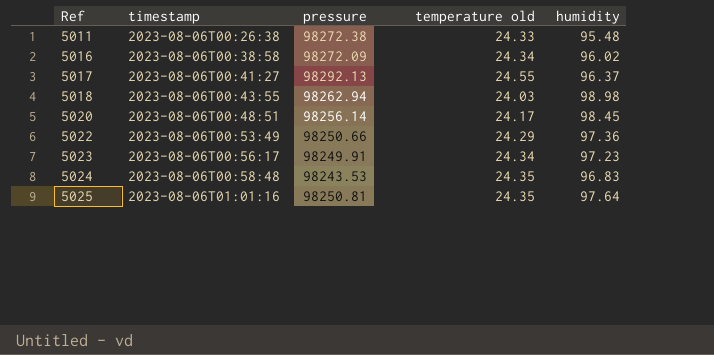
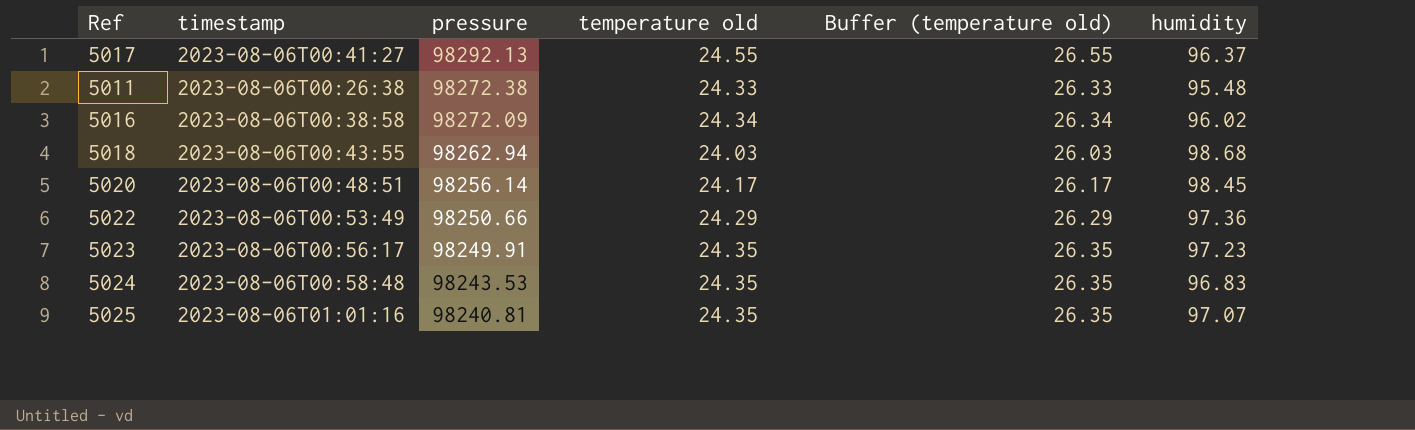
row order: Ref ascending -> pressure descending
column Buffer (temperature old) | formula: none -> [temperature old] + 2
5018 | humidity: 98.98 -> 98.68
5023 | temperature old: 24.34 -> 24.35
5025 | pressure: 98250.81 -> 98240.81
5025 | humidity: 97.64 -> 97.07

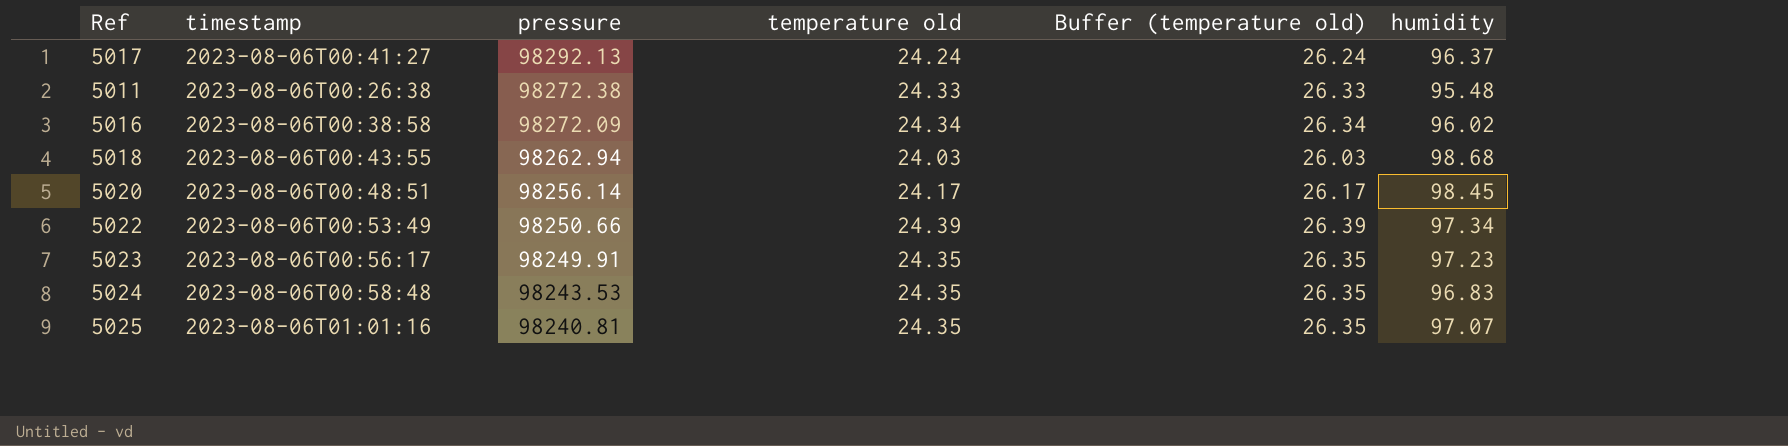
5017 | temperature old: 24.55 -> 24.24
5017 | Buffer (temperature old): 26.55 -> 26.24
5022 | temperature old: 24.29 -> 24.39
5022 | Buffer (temperature old): 26.29 -> 26.39
5022 | humidity: 97.36 -> 97.34

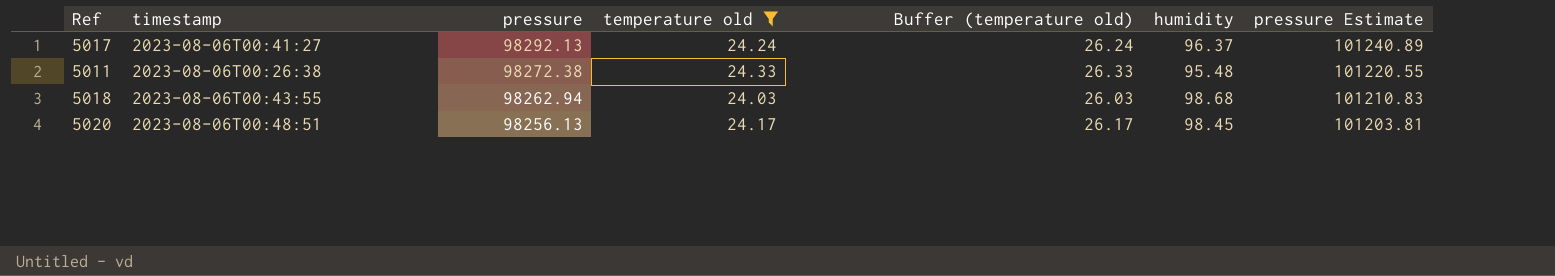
filter: none -> temperature old <= 24.33
column pressure Estimate | formula: none -> [pressure] * 1.03
5020 | pressure: 98256.14 -> 98256.13

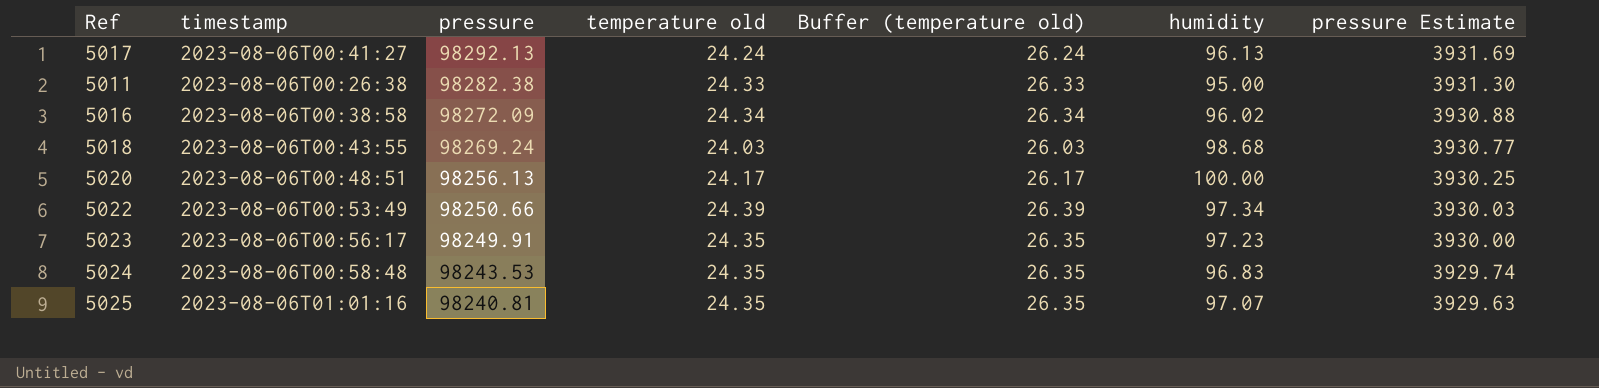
filter: temperature old <= 24.33 -> none
column pressure Estimate | formula: [pressure] * 1.03 -> [pressure] * 0.04
5017 | humidity: 96.37 -> 96.13
5011 | pressure: 98272.38 -> 98282.38
5011 | humidity: 95.48 -> 95.00
5018 | pressure: 98262.94 -> 98269.24
5020 | humidity: 98.45 -> 100.00

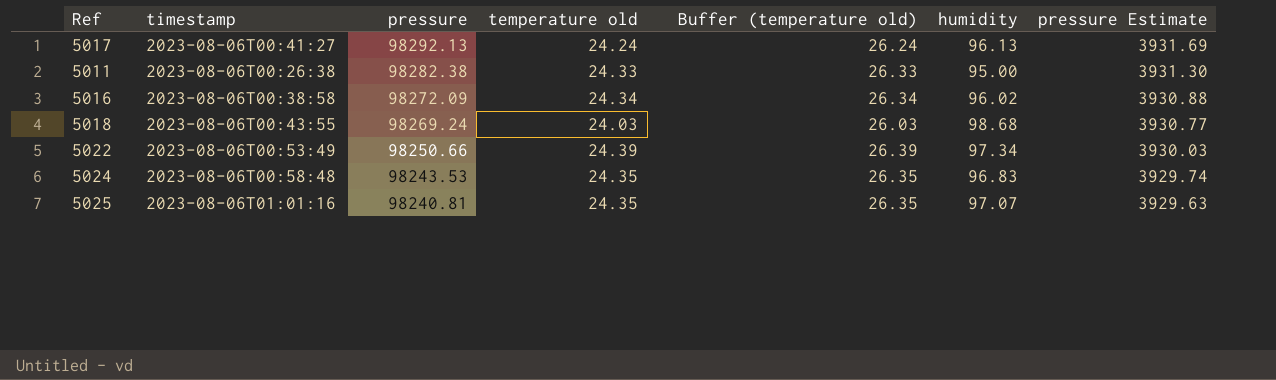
row 5020: 2023-08-06T00:48:51 | 98256.13 | 24.17 | 26.17 | 100.00 | 3930.25 -> none
row 5023: 2023-08-06T00:56:17 | 98249.91 | 24.35 | 26.35 | 97.23 | 3930.00 -> none

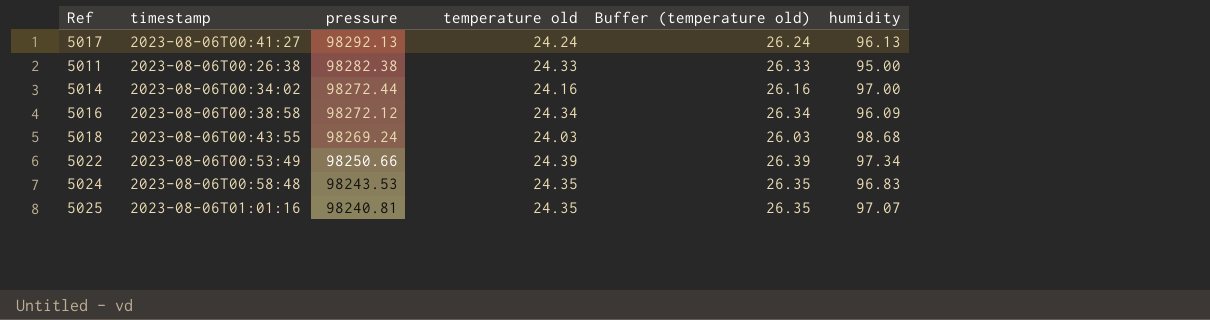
column pressure Estimate | formula: [pressure] * 0.04 -> none
row 5014: none -> 2023-08-06T00:34:02 | 98272.44 | 24.16 | 26.16 | 97.00
5016 | pressure: 98272.09 -> 98272.12
5016 | humidity: 96.02 -> 96.09

